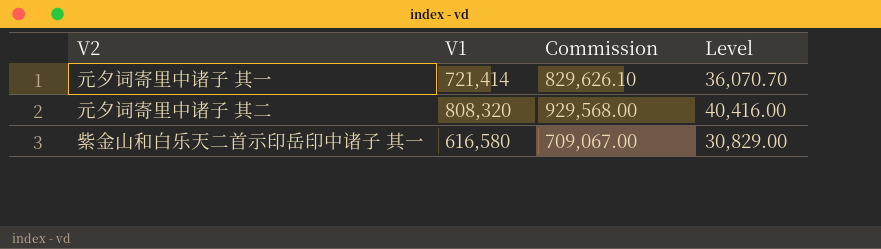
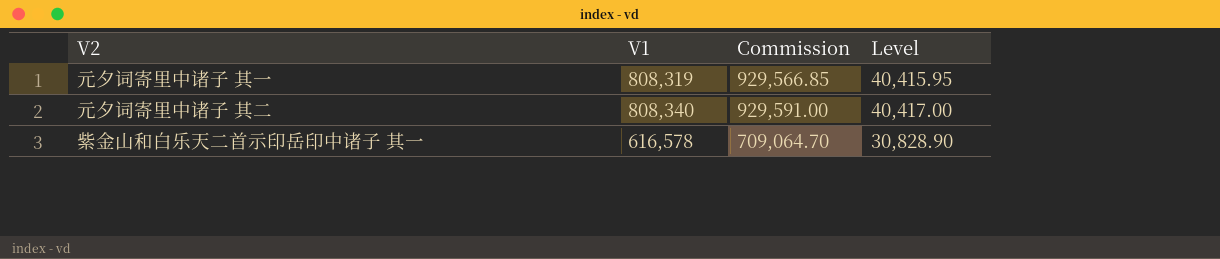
元夕词寄里中诸子 其一 | V1: 721,414 -> 808,319
元夕词寄里中诸子 其一 | Commission: 829,626.10 -> 929,566.85
元夕词寄里中诸子 其一 | Level: 36,070.70 -> 40,415.95
元夕词寄里中诸子 其二 | V1: 808,320 -> 808,340
元夕词寄里中诸子 其二 | Commission: 929,568.00 -> 929,591.00
元夕词寄里中诸子 其二 | Level: 40,416.00 -> 40,417.00
紫金山和白乐天二首示印岳印中诸子 其一 | V1: 616,580 -> 616,578
紫金山和白乐天二首示印岳印中诸子 其一 | Commission: 709,067.00 -> 709,064.70
紫金山和白乐天二首示印岳印中诸子 其一 | Level: 30,829.00 -> 30,828.90

